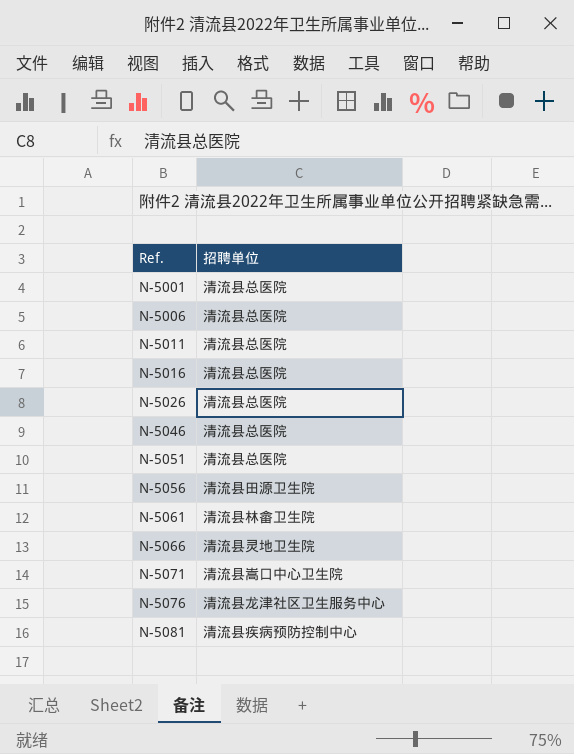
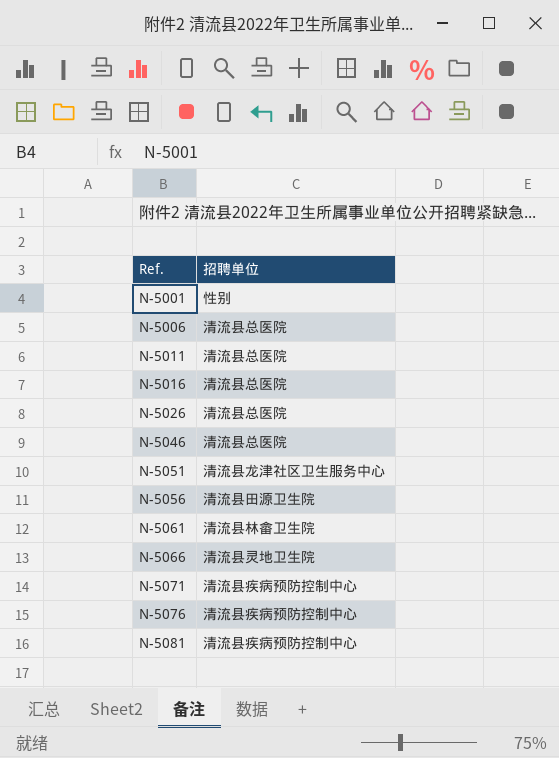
N-5001 | 招聘单位: 清流县总医院 -> 性别
N-5051 | 招聘单位: 清流县总医院 -> 清流县龙津社区卫生服务中心
N-5071 | 招聘单位: 清流县嵩口中心卫生院 -> 清流县疾病预防控制中心
N-5076 | 招聘单位: 清流县龙津社区卫生服务中心 -> 清流县疾病预防控制中心

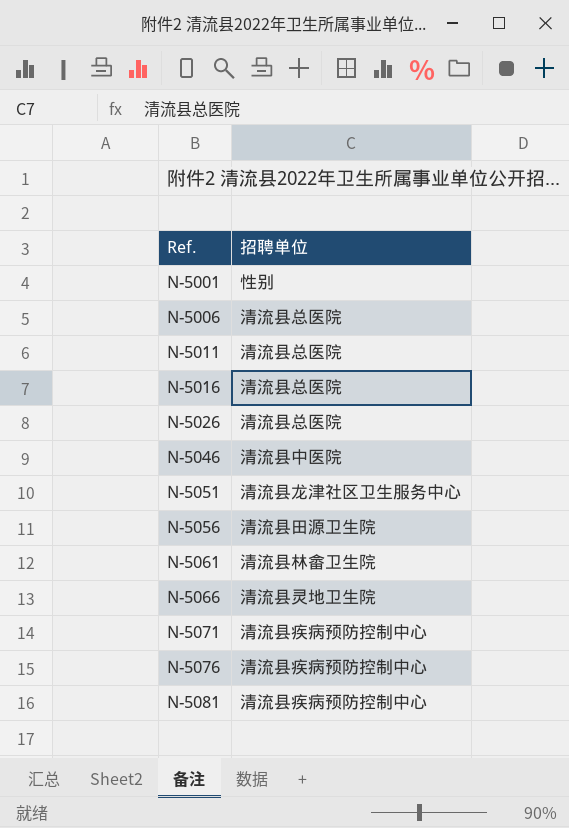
N-5046 | 招聘单位: 清流县总医院 -> 清流县中医院

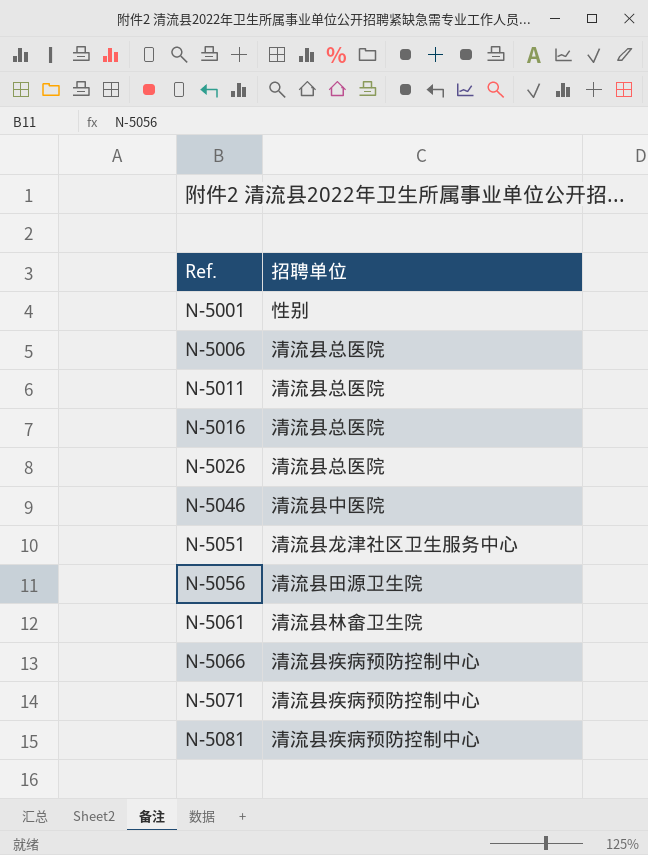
row N-5076: 清流县疾病预防控制中心 -> none
N-5066 | 招聘单位: 清流县灵地卫生院 -> 清流县疾病预防控制中心

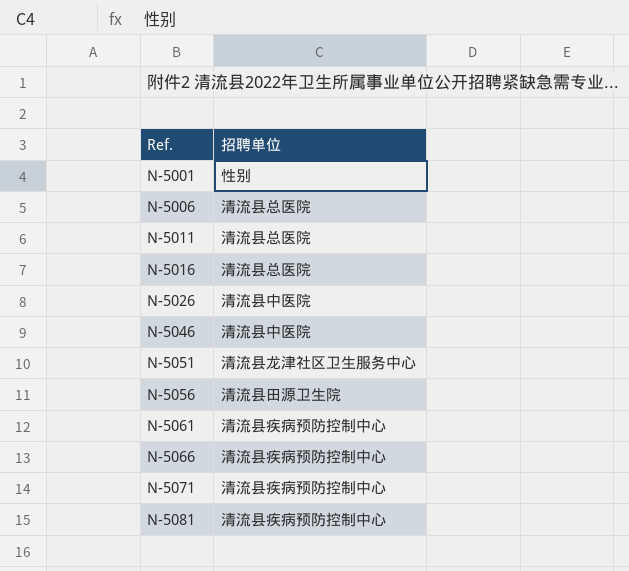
N-5026 | 招聘单位: 清流县总医院 -> 清流县中医院
N-5061 | 招聘单位: 清流县林畲卫生院 -> 清流县疾病预防控制中心

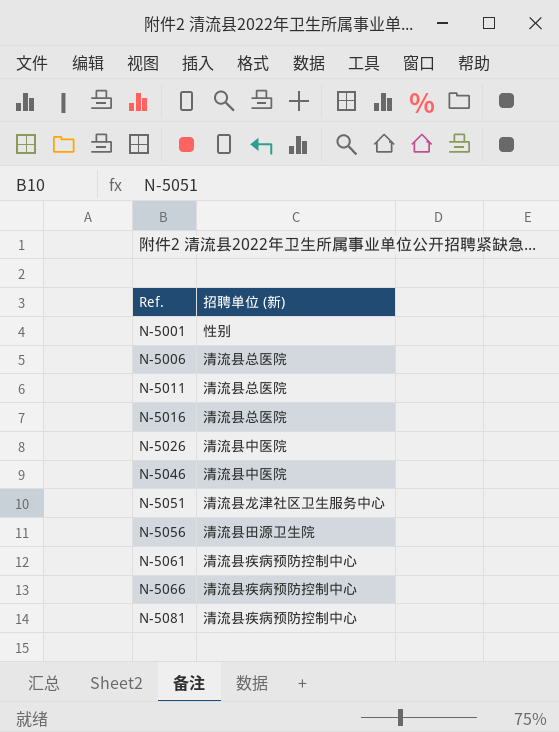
column name: 招聘单位 -> 招聘单位 (新)
row N-5071: 清流县疾病预防控制中心 -> none

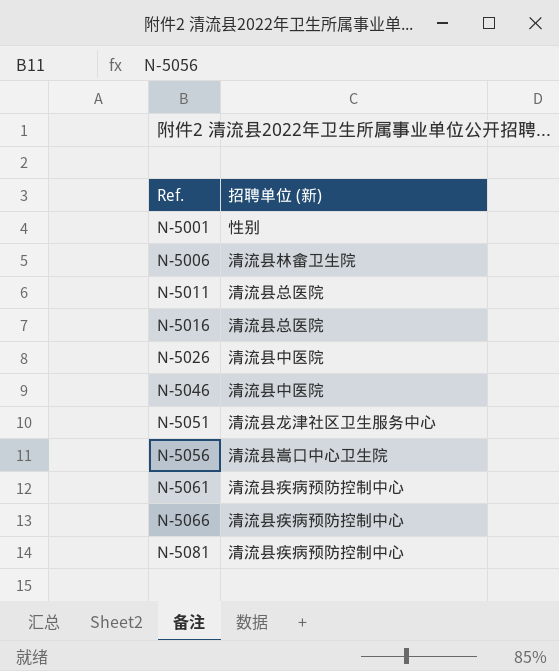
N-5006 | 招聘单位 (新): 清流县总医院 -> 清流县林畲卫生院
N-5056 | 招聘单位 (新): 清流县田源卫生院 -> 清流县嵩口中心卫生院

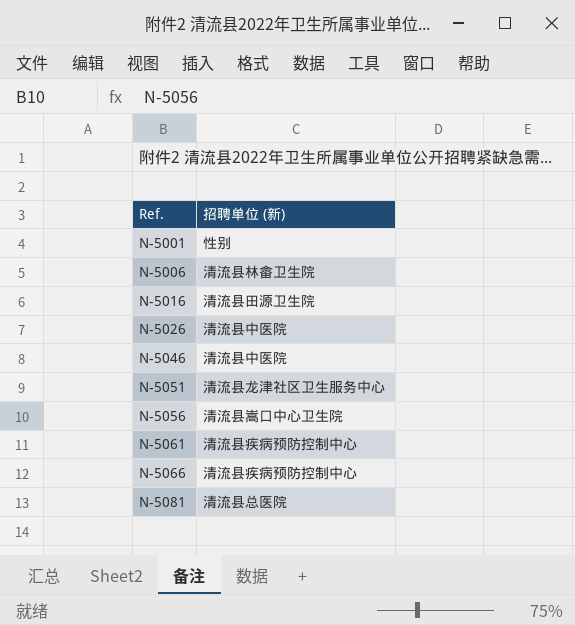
row N-5011: 清流县总医院 -> none
N-5016 | 招聘单位 (新): 清流县总医院 -> 清流县田源卫生院
N-5081 | 招聘单位 (新): 清流县疾病预防控制中心 -> 清流县总医院

